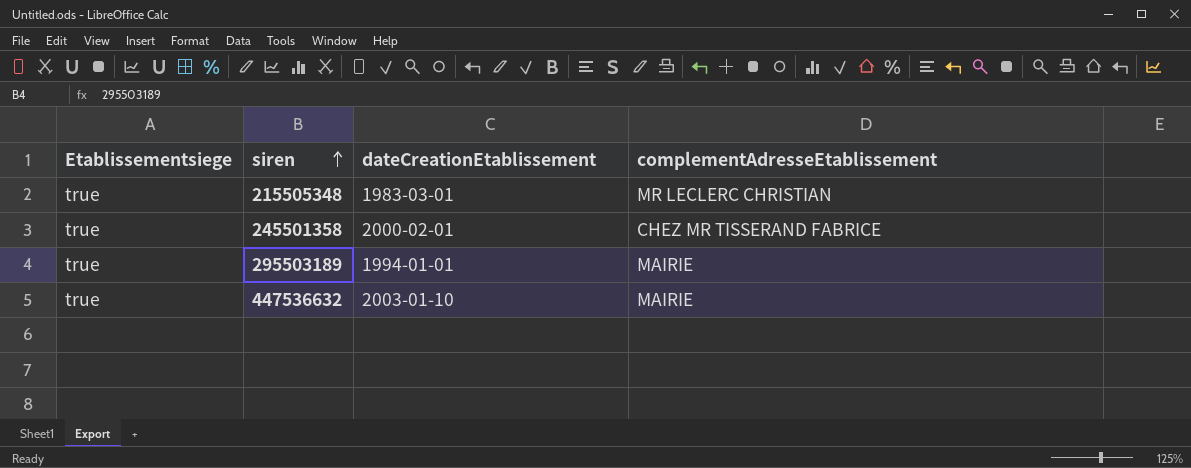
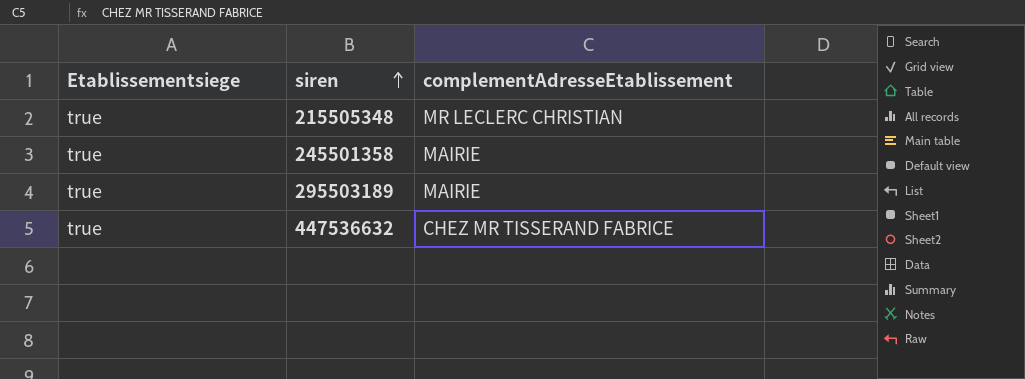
column dateCreationEtablissement | position: 3 -> none
245501358 | complementAdresseEtablissement: CHEZ MR TISSERAND FABRICE -> MAIRIE
447536632 | complementAdresseEtablissement: MAIRIE -> CHEZ MR TISSERAND FABRICE

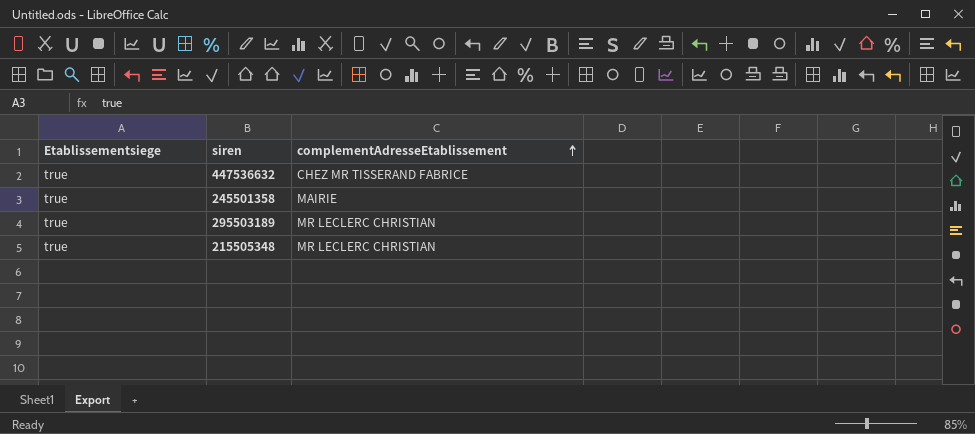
row order: siren ascending -> complementAdresseEtablissement ascending
295503189 | complementAdresseEtablissement: MAIRIE -> MR LECLERC CHRISTIAN

